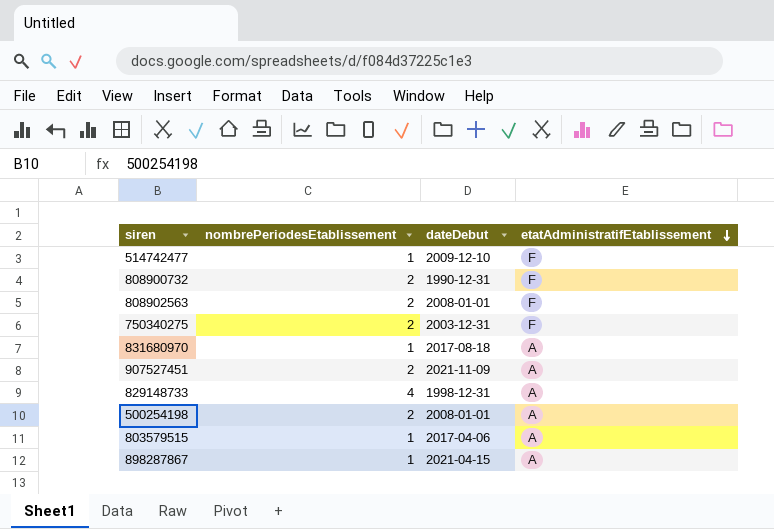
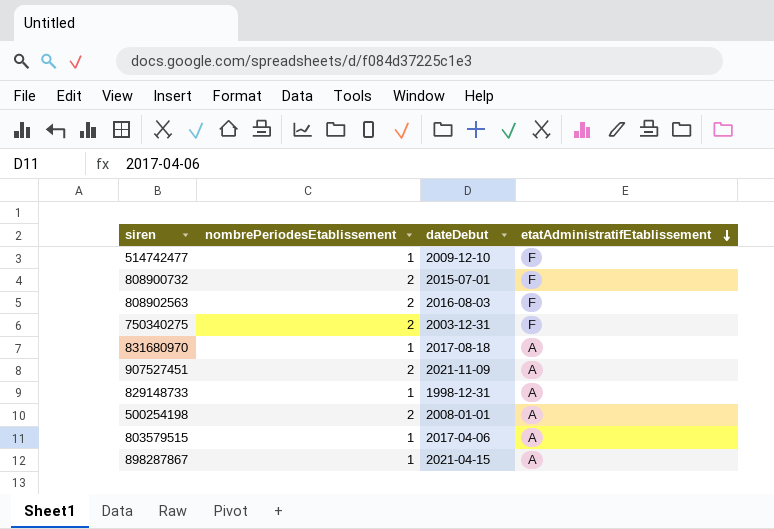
808900732 | dateDebut: 1990-12-31 -> 2015-07-01
808902563 | dateDebut: 2008-01-01 -> 2016-08-03
829148733 | nombrePeriodesEtablissement: 4 -> 1

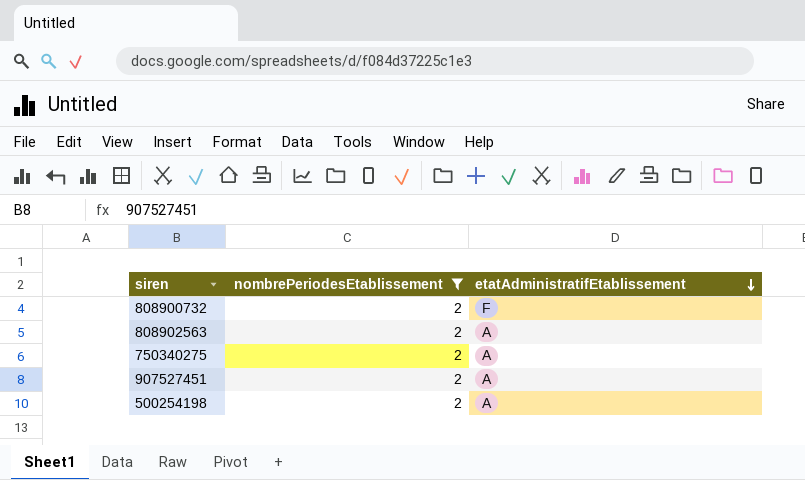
filter: none -> nombrePeriodesEtablissement = 2
column dateDebut | position: 3 -> none
808902563 | etatAdministratifEtablissement: F -> A
750340275 | etatAdministratifEtablissement: F -> A

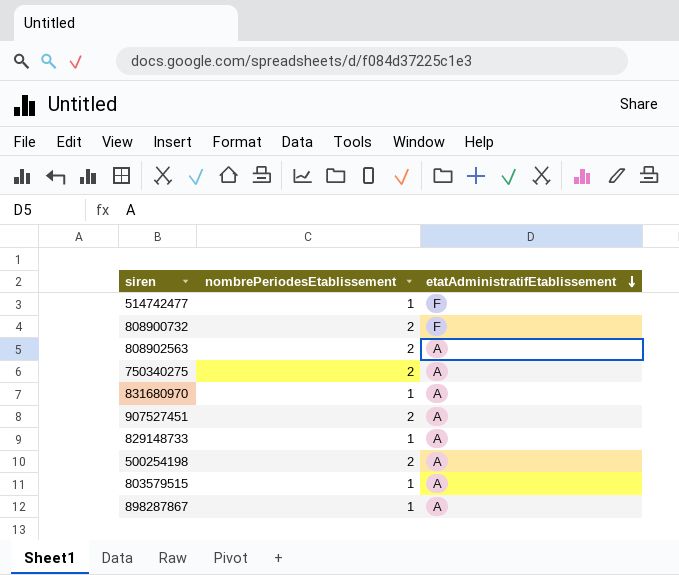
filter: nombrePeriodesEtablissement = 2 -> none

